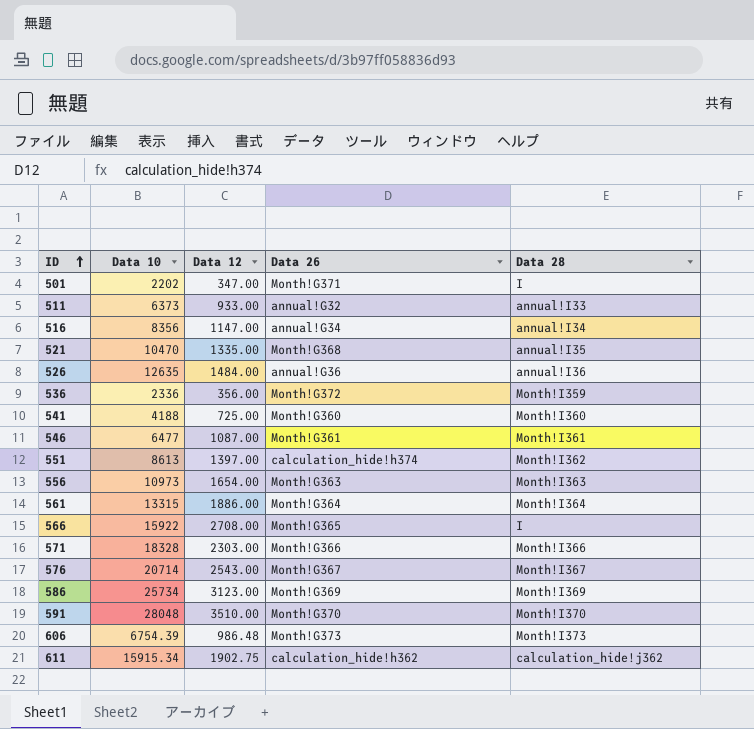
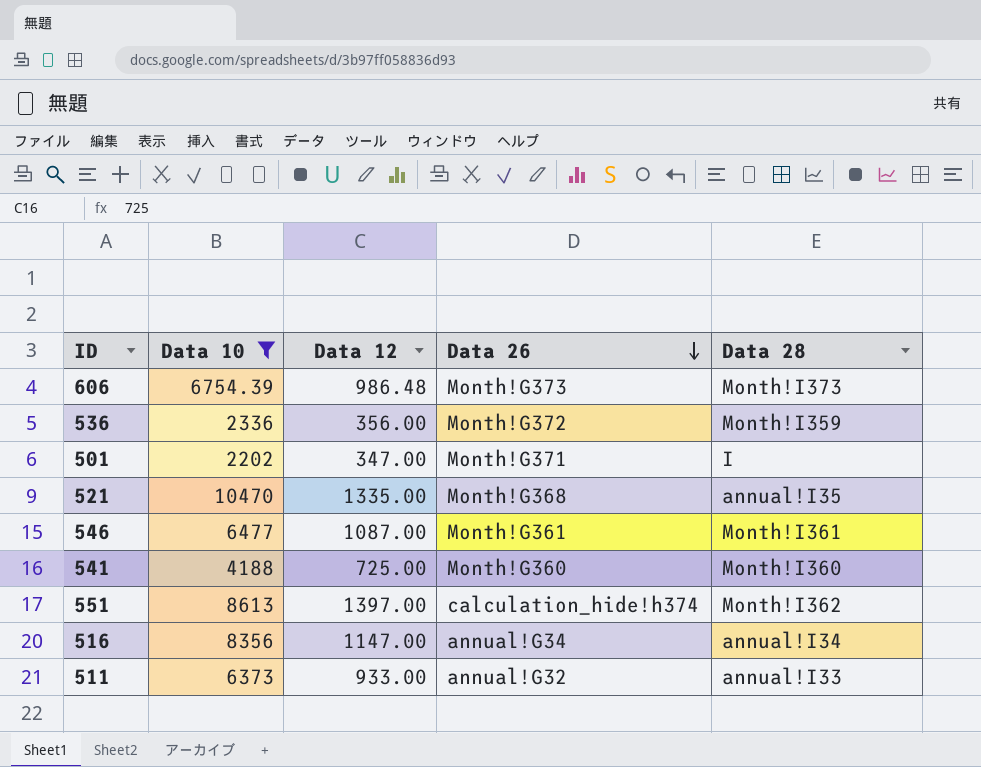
filter: none -> Data 10 <= 10470
row order: ID ascending -> Data 26 descending

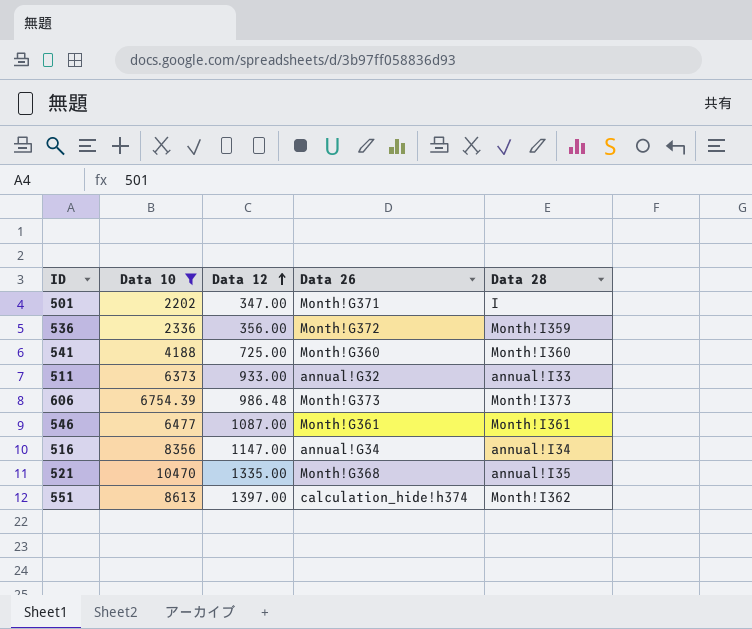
row order: Data 26 descending -> Data 12 ascending

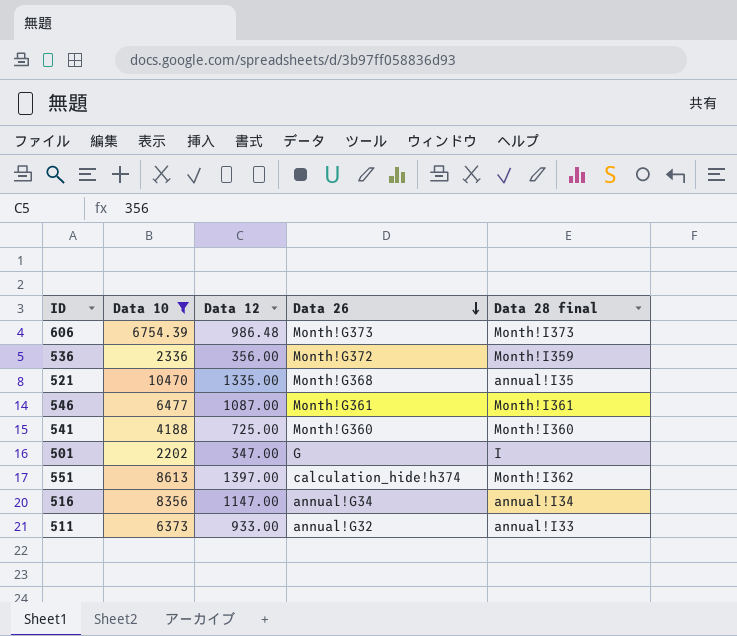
row order: Data 12 ascending -> Data 26 descending
column name: Data 28 -> Data 28 final
501 | Data 26: Month!G371 -> G

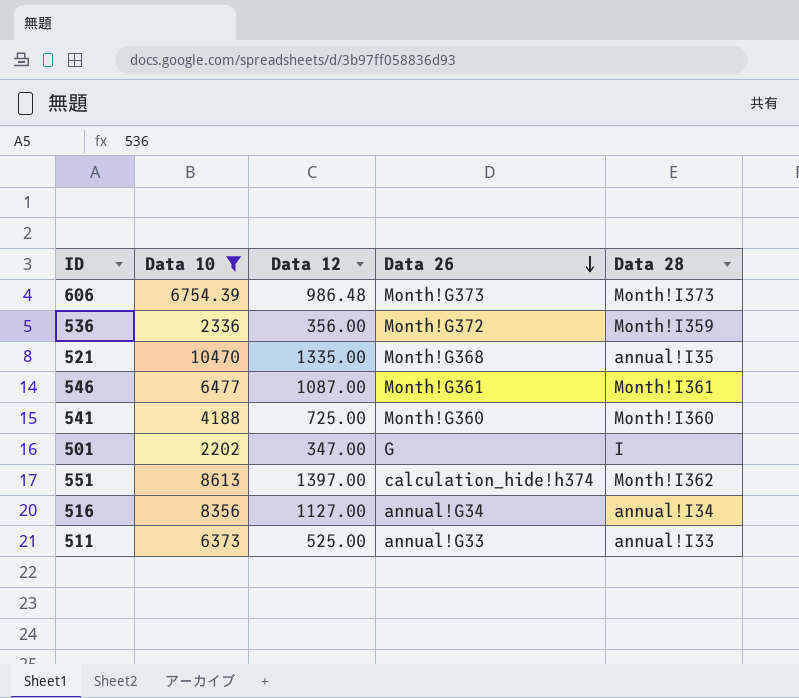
column name: Data 28 final -> Data 28
516 | Data 12: 1147.00 -> 1127.00
511 | Data 12: 933.00 -> 525.00
511 | Data 26: annual!G32 -> annual!G33

